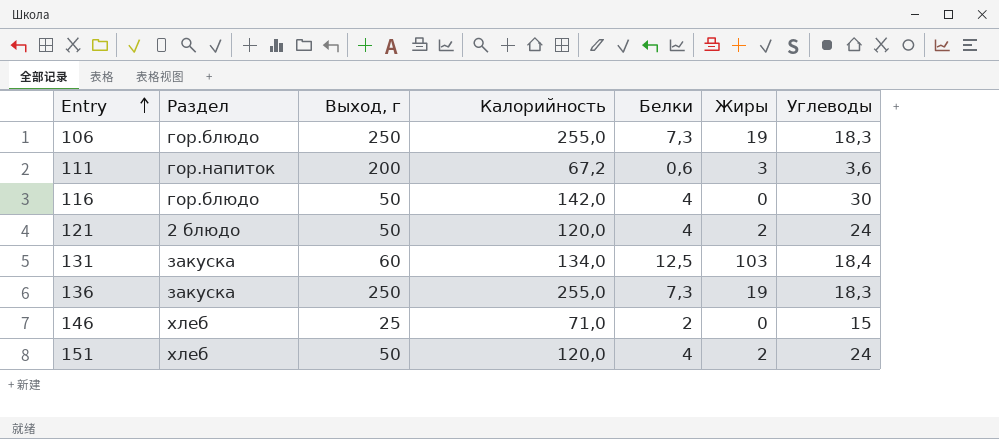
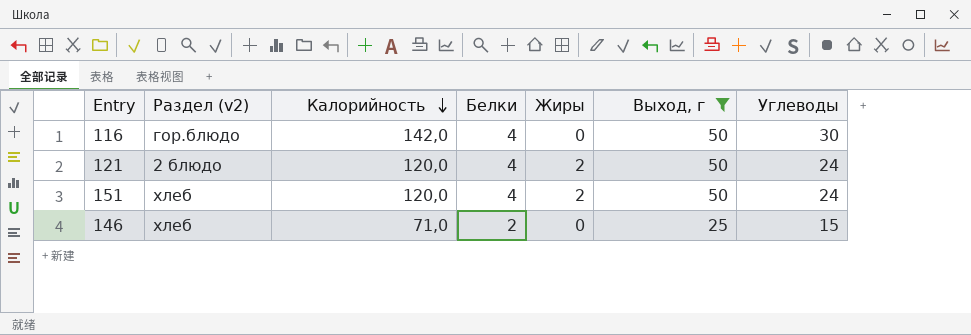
filter: none -> Выход, г <= 50
row order: Entry ascending -> Калорийность descending
column name: Раздел -> Раздел (v2)
column Выход, г | position: 3 -> 6

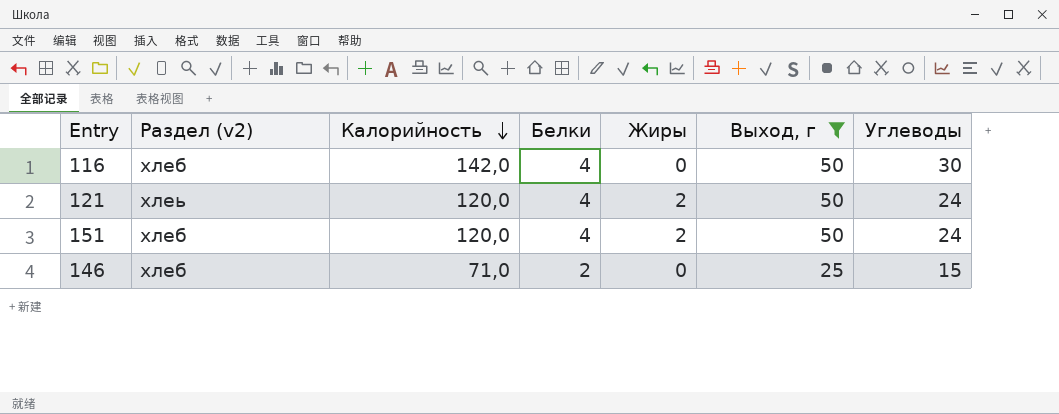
116 | Раздел (v2): гор.блюдо -> хлеб
121 | Раздел (v2): 2 блюдо -> хлеь

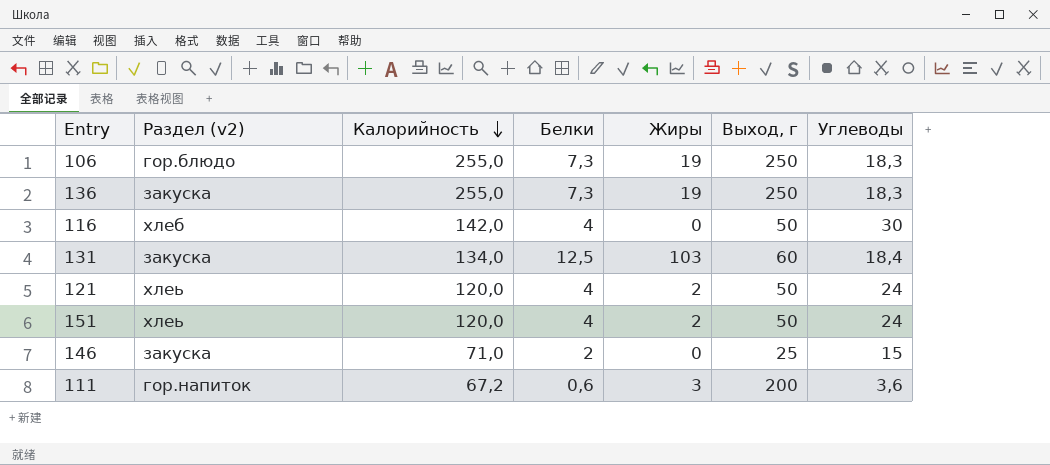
filter: Выход, г <= 50 -> none
151 | Раздел (v2): хлеб -> хлеь
146 | Раздел (v2): хлеб -> закуска

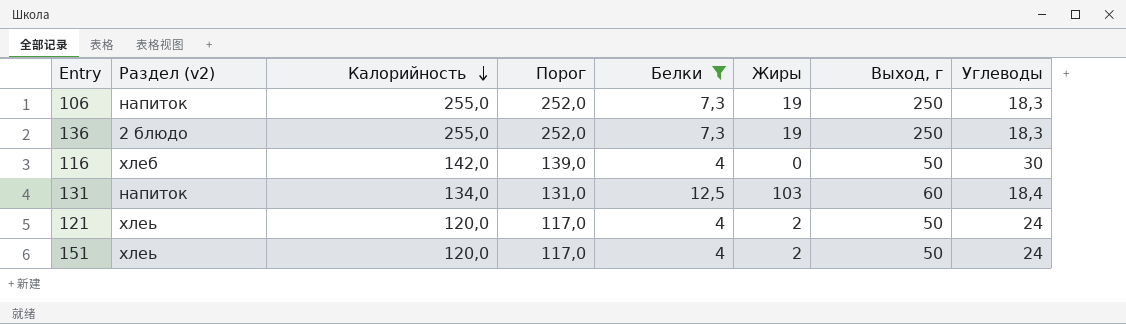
filter: none -> Белки >= 4
column Порог | formula: none -> [Калорийность] - 3
106 | Раздел (v2): гор.блюдо -> напиток
136 | Раздел (v2): закуска -> 2 блюдо
131 | Раздел (v2): закуска -> напиток

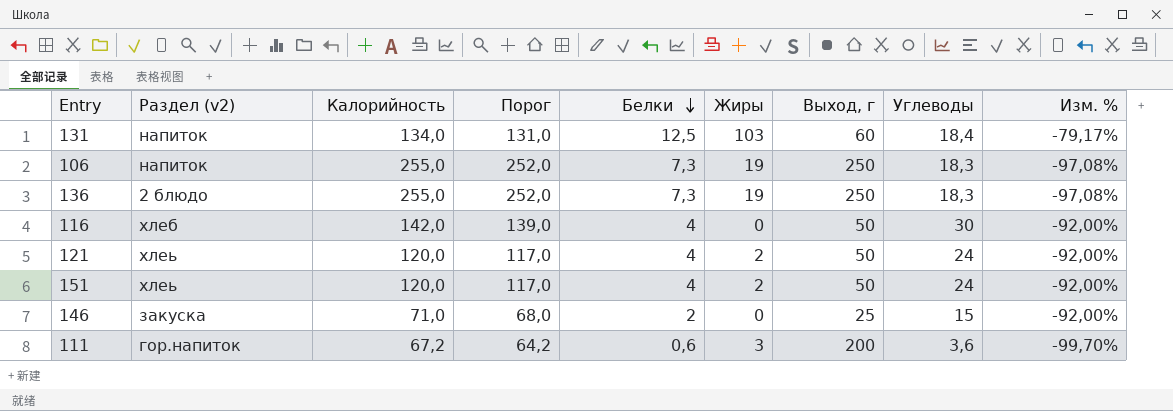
filter: Белки >= 4 -> none
row order: Калорийность descending -> Белки descending
column Изм. % | formula: none -> ([Белки] - [Выход, г]) / [Выход, г]

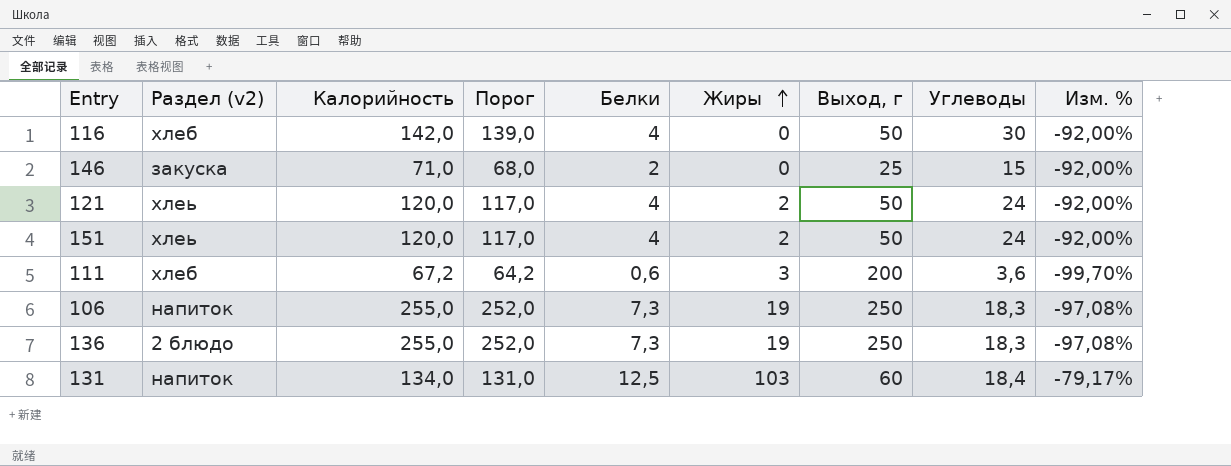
row order: Белки descending -> Жиры ascending
111 | Раздел (v2): гор.напиток -> хлеб

